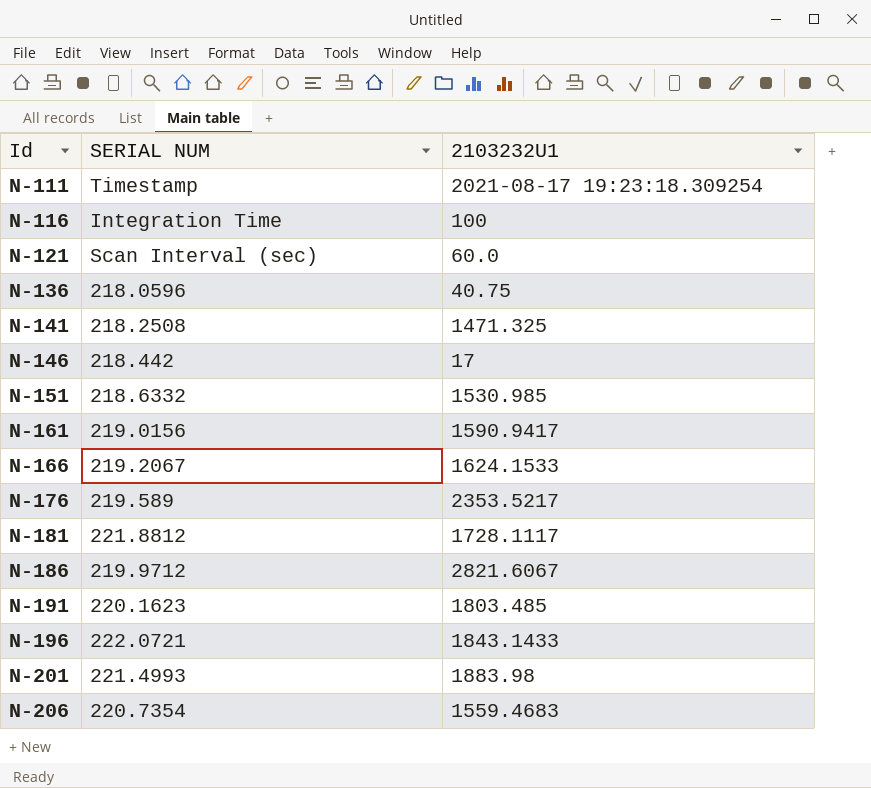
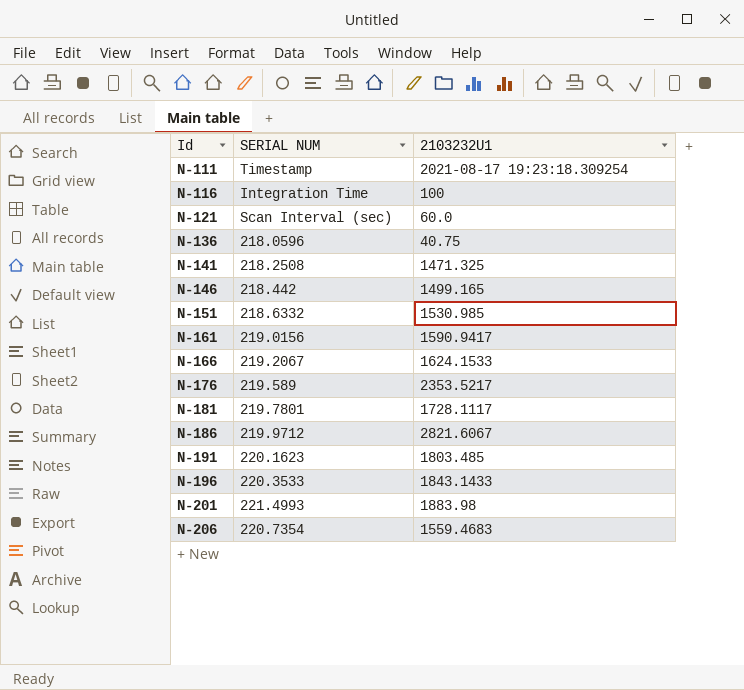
N-146 | 2103232U1: 17 -> 1499.165
N-181 | SERIAL NUM: 221.8812 -> 219.7801
N-196 | SERIAL NUM: 222.0721 -> 220.3533

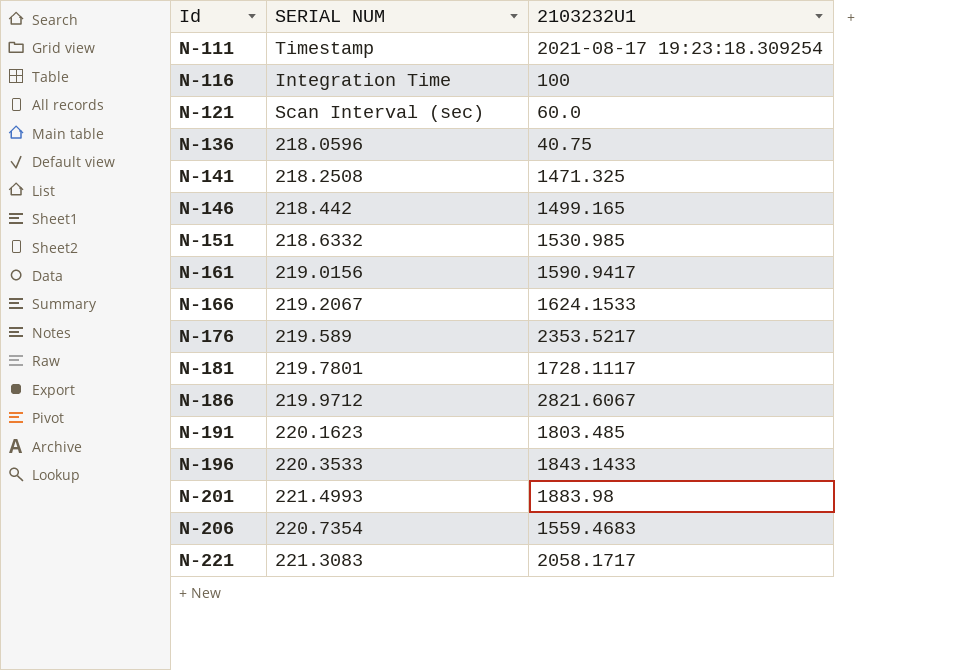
row N-221: none -> 221.3083 | 2058.1717

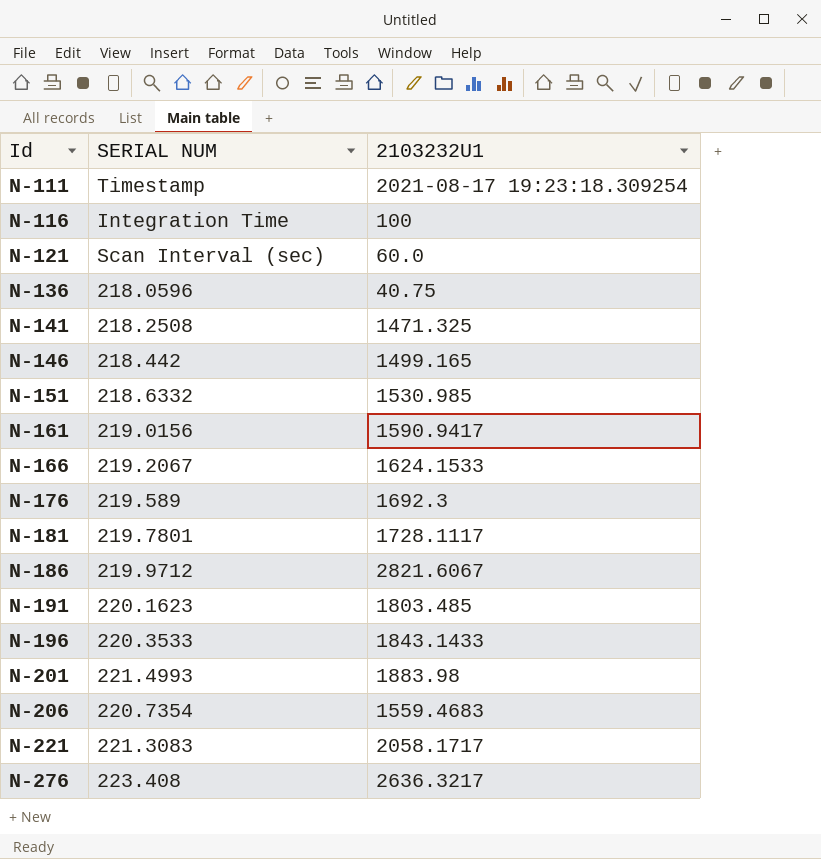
N-176 | 2103232U1: 2353.5217 -> 1692.3
row N-276: none -> 223.408 | 2636.3217

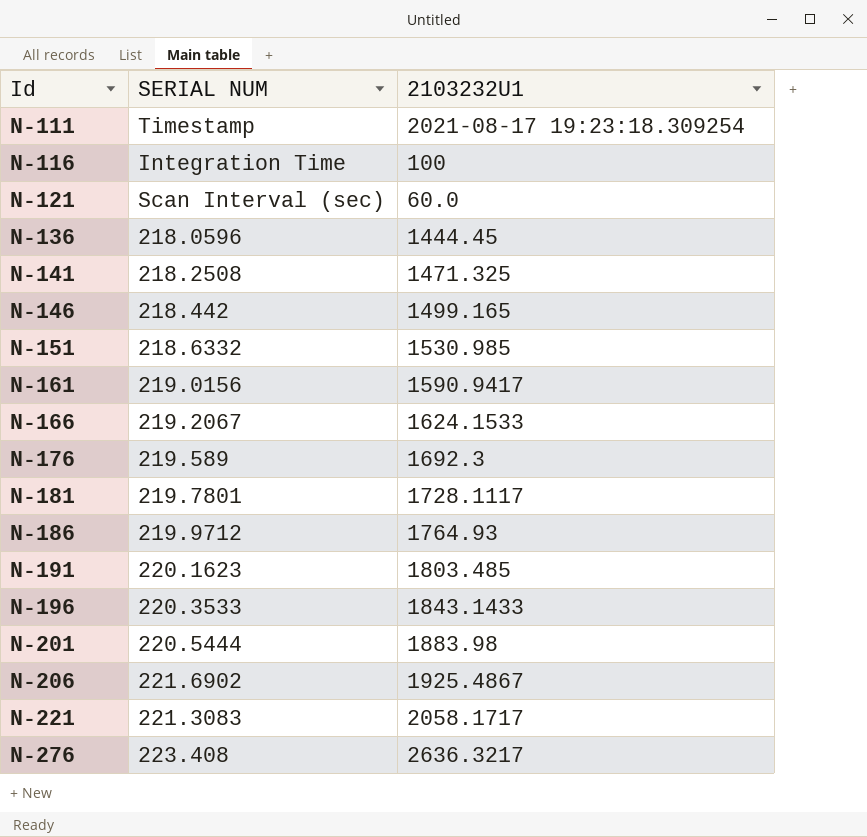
N-136 | 2103232U1: 40.75 -> 1444.45
N-186 | 2103232U1: 2821.6067 -> 1764.93
N-201 | SERIAL NUM: 221.4993 -> 220.5444
N-206 | SERIAL NUM: 220.7354 -> 221.6902
N-206 | 2103232U1: 1559.4683 -> 1925.4867

